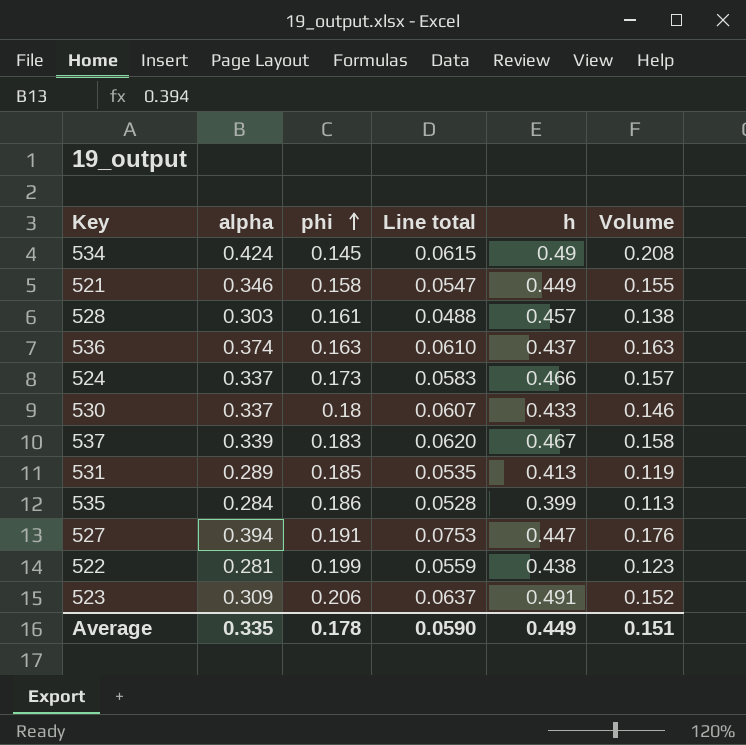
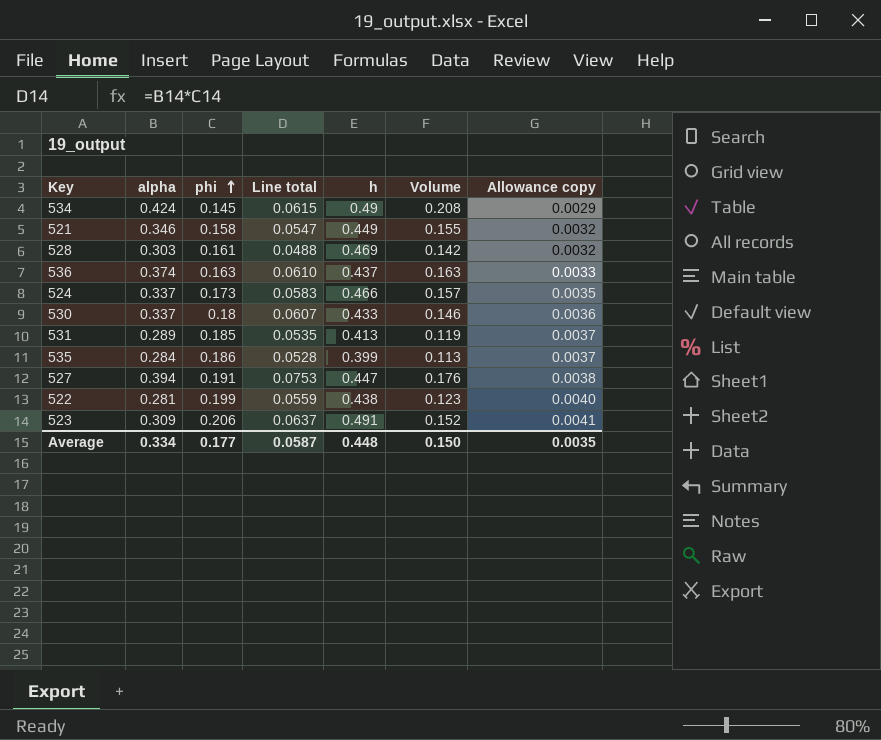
column Allowance copy | formula: none -> [phi] * 0.02
row 537: 0.339 | 0.183 | 0.0620 | 0.467 | 0.158 -> none
528 | h: 0.457 -> 0.469
528 | Volume: 0.138 -> 0.142
Average | alpha: 0.335 -> 0.334
Average | phi: 0.178 -> 0.177
Average | Line total: 0.0590 -> 0.0587
Average | h: 0.449 -> 0.448
Average | Volume: 0.151 -> 0.150

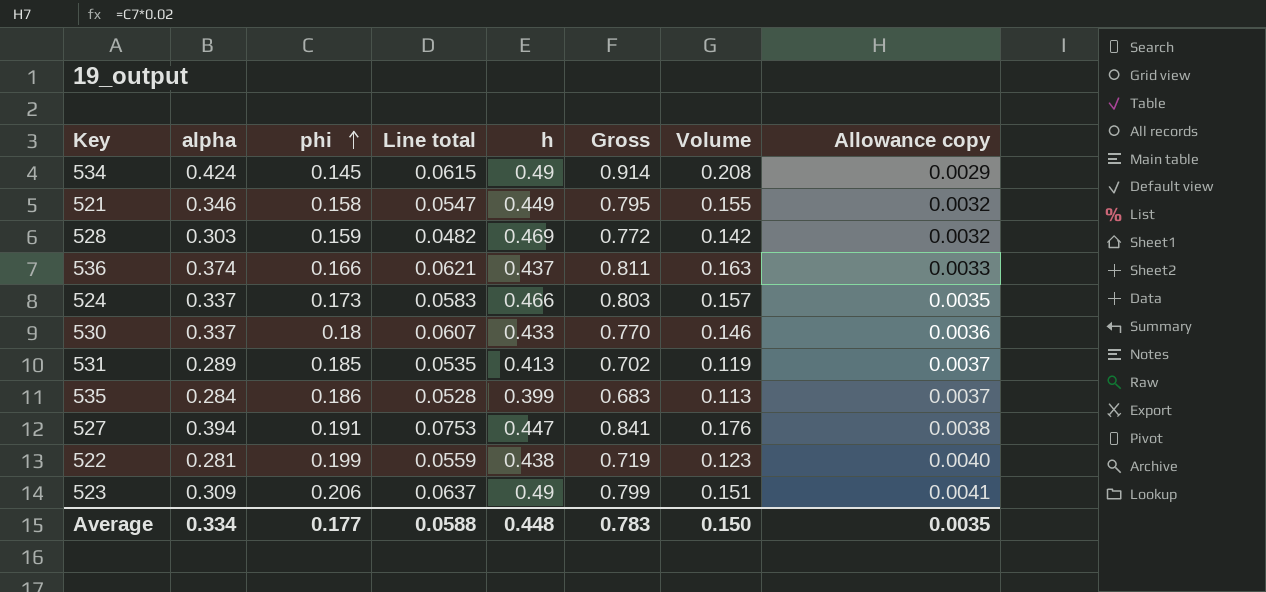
column Gross | formula: none -> [alpha] + [h]
528 | phi: 0.161 -> 0.159
528 | Line total: 0.0488 -> 0.0482
536 | phi: 0.163 -> 0.166
536 | Line total: 0.0610 -> 0.0621
523 | h: 0.491 -> 0.49
523 | Volume: 0.152 -> 0.151
Average | Line total: 0.0587 -> 0.0588

